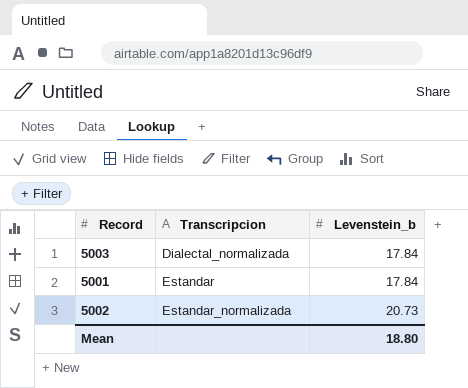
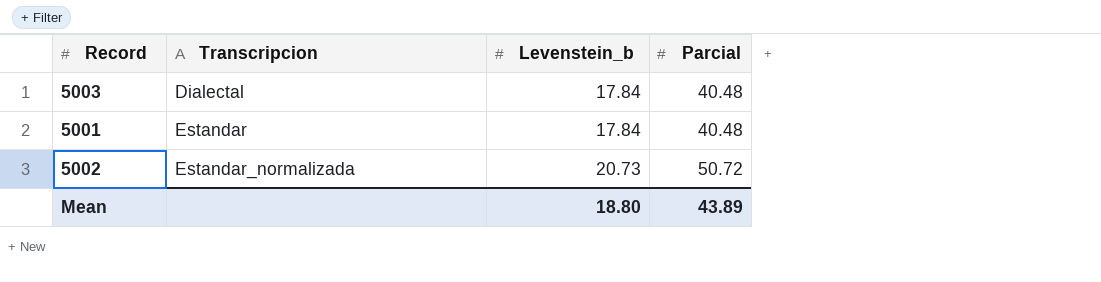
column Parcial | position: none -> 4
5003 | Transcripcion: Dialectal_normalizada -> Dialectal

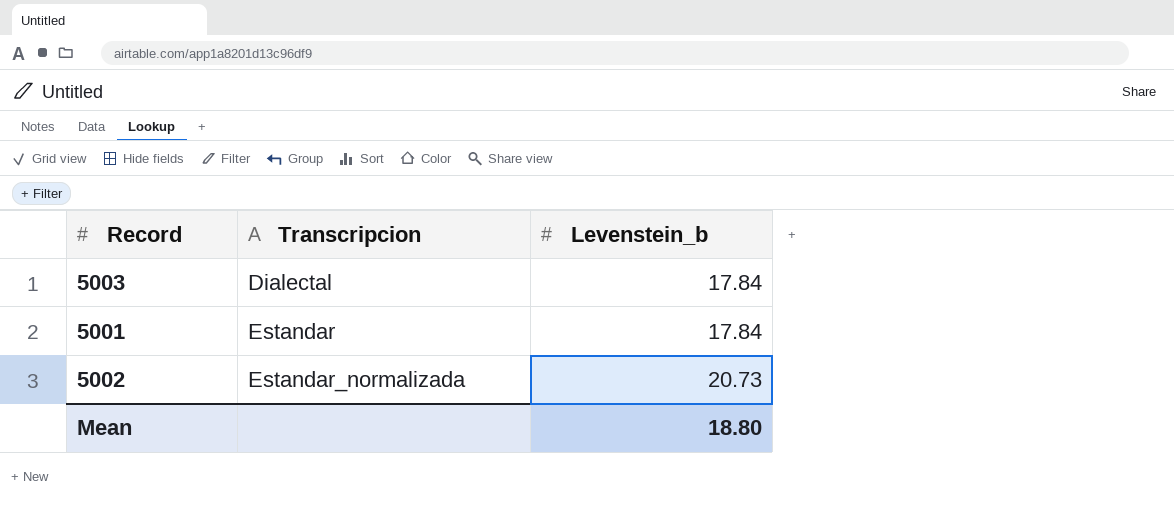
column Parcial | position: 4 -> none

